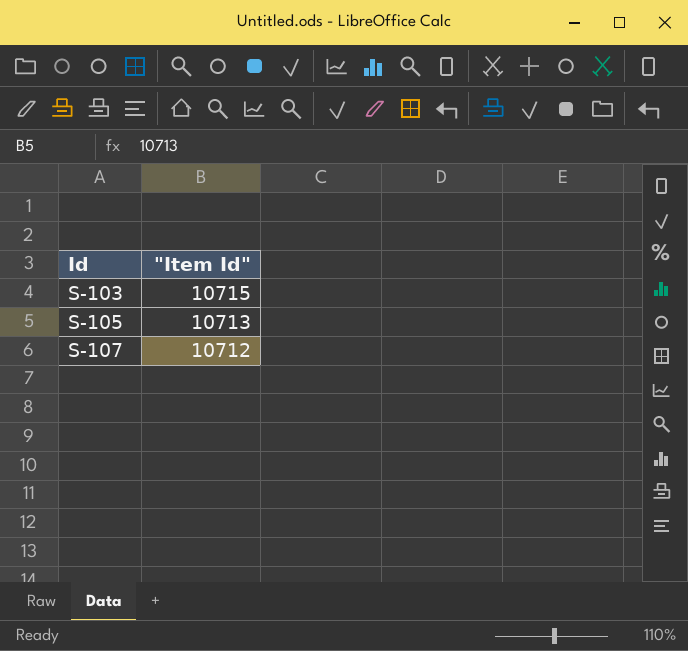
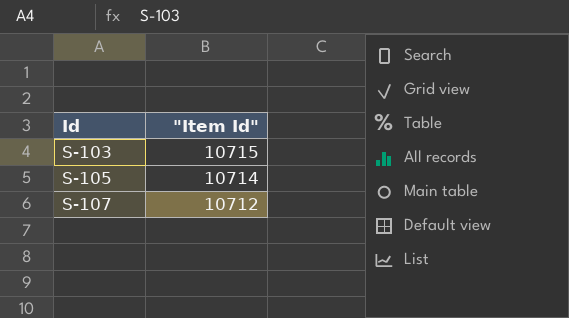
S-105 | "Item Id": 10713 -> 10714

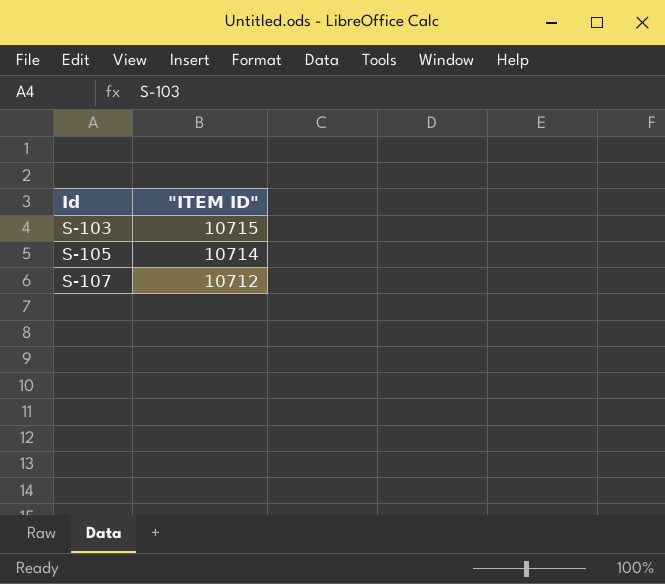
column name: "Item Id" -> "ITEM ID"

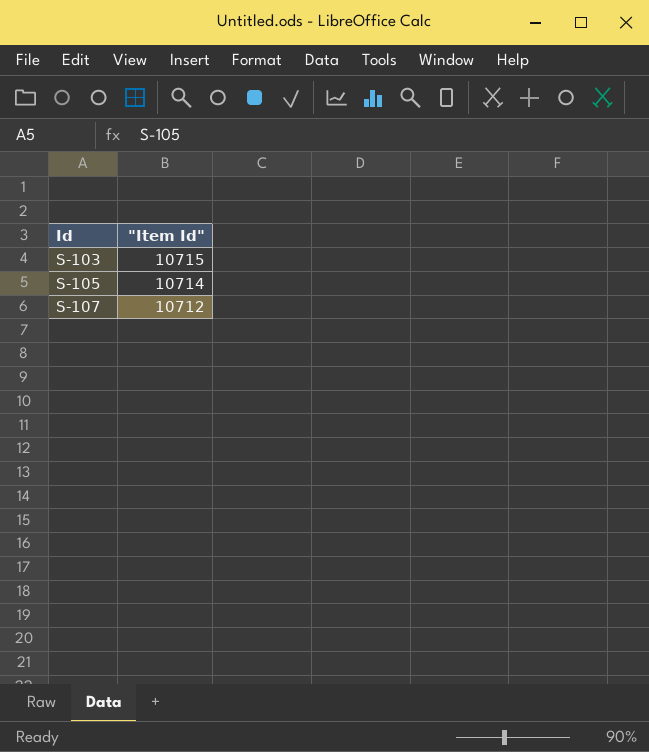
column name: "ITEM ID" -> "Item Id"

